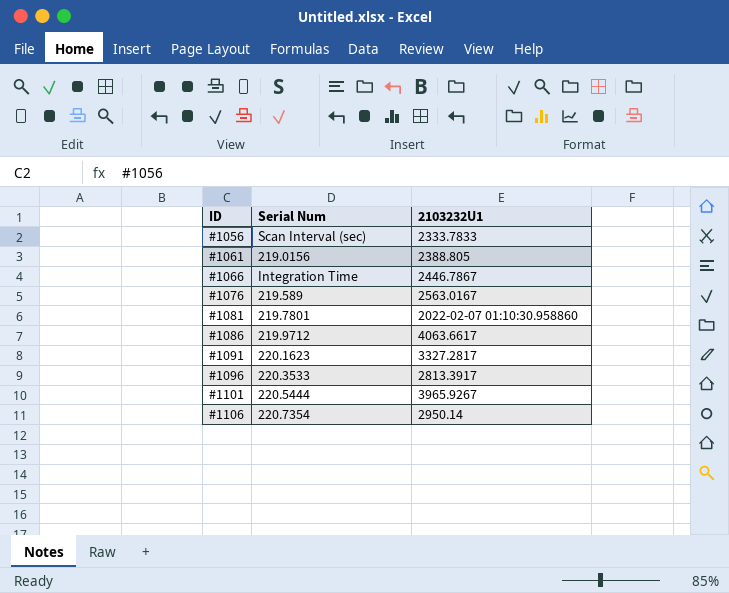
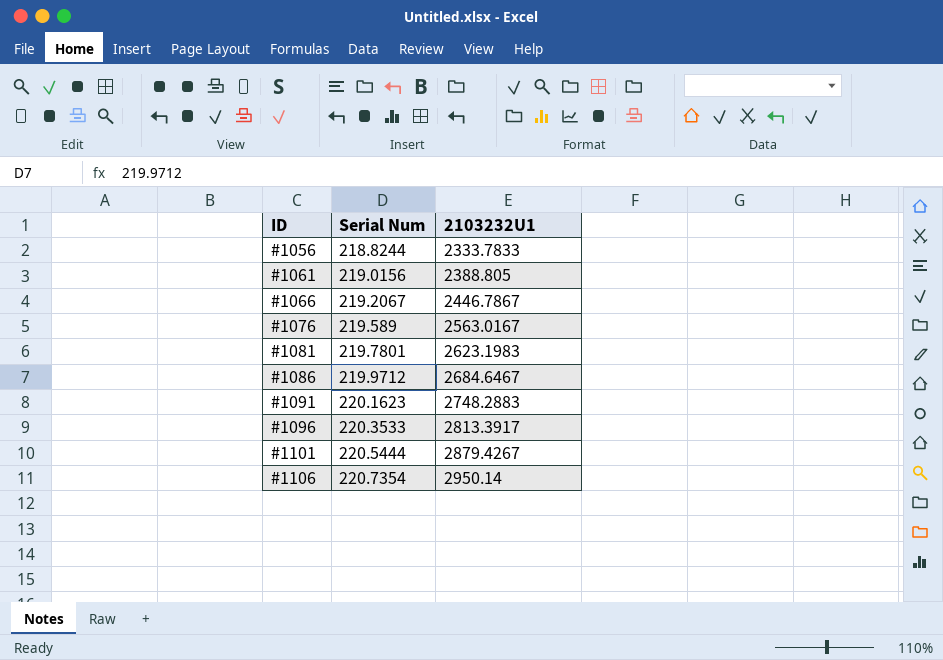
#1056 | Serial Num: Scan Interval (sec) -> 218.8244
#1066 | Serial Num: Integration Time -> 219.2067
#1081 | 2103232U1: 2022-02-07 01:10:30.958860 -> 2623.1983
#1086 | 2103232U1: 4063.6617 -> 2684.6467
#1091 | 2103232U1: 3327.2817 -> 2748.2883
#1101 | 2103232U1: 3965.9267 -> 2879.4267

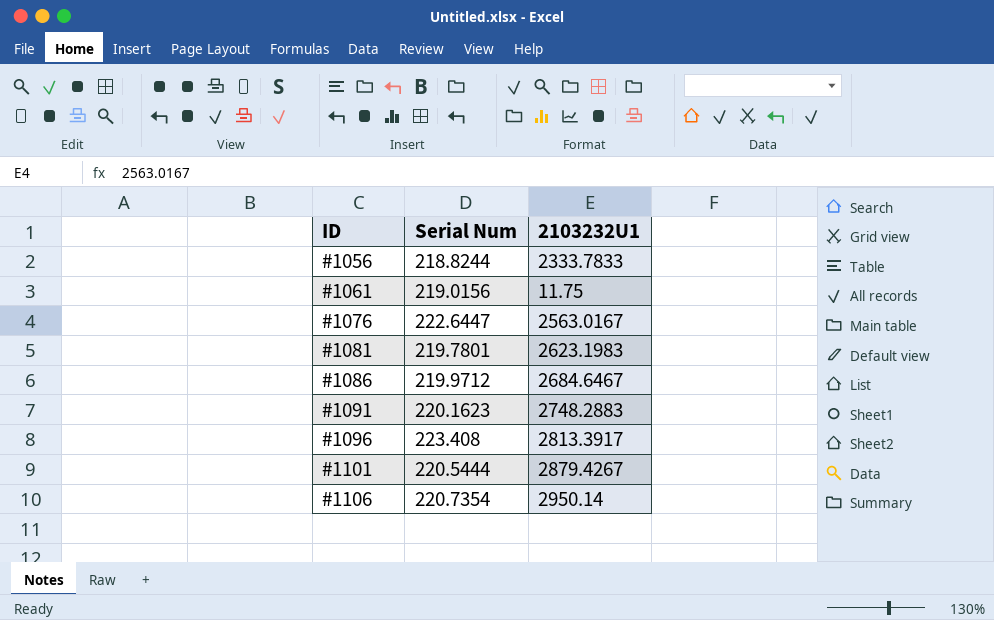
row #1066: 219.2067 | 2446.7867 -> none
#1061 | 2103232U1: 2388.805 -> 11.75
#1076 | Serial Num: 219.589 -> 222.6447
#1096 | Serial Num: 220.3533 -> 223.408

